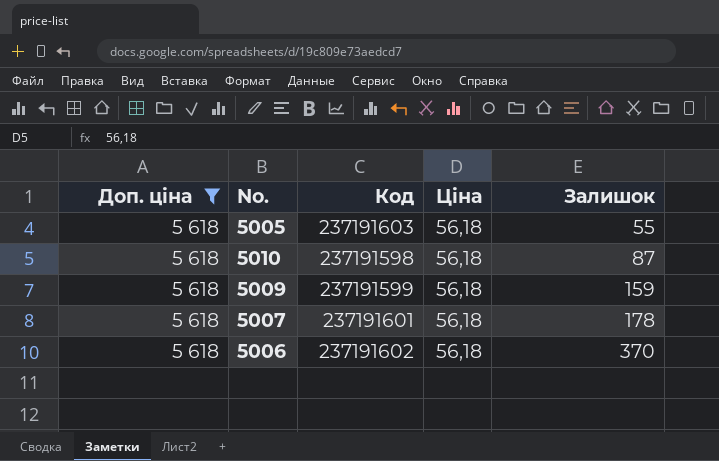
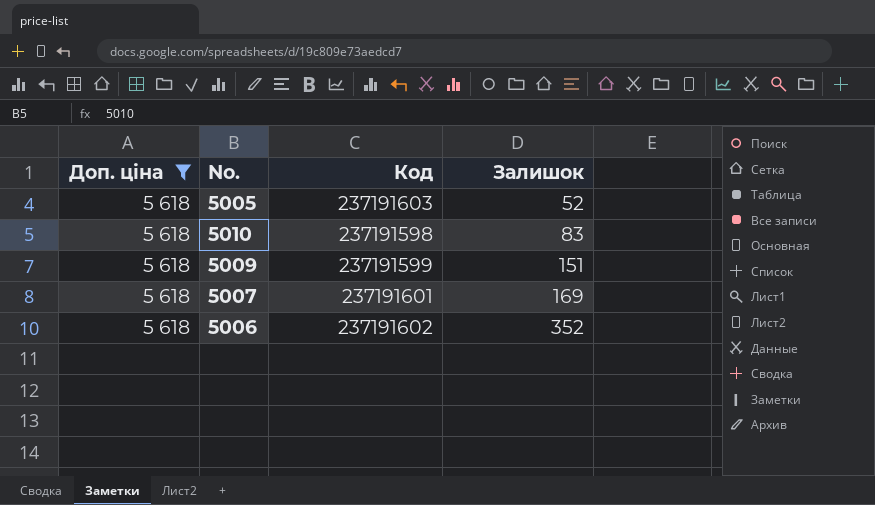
column Ціна | position: 4 -> none
5005 | Залишок: 55 -> 52
5010 | Залишок: 87 -> 83
5009 | Залишок: 159 -> 151
5007 | Залишок: 178 -> 169
5006 | Залишок: 370 -> 352

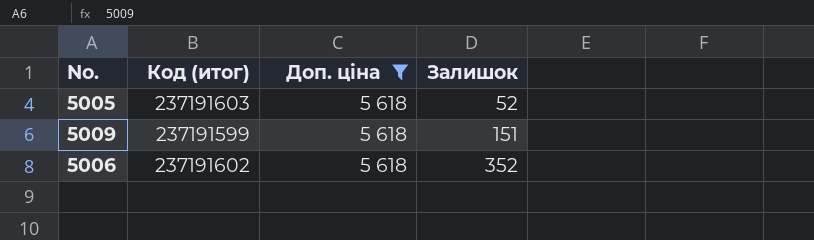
column name: Код -> Код (итог)
column Доп. ціна | position: 1 -> 3
row 5010: 5 618 | 237191598 | 83 -> none
row 5007: 5 618 | 237191601 | 169 -> none

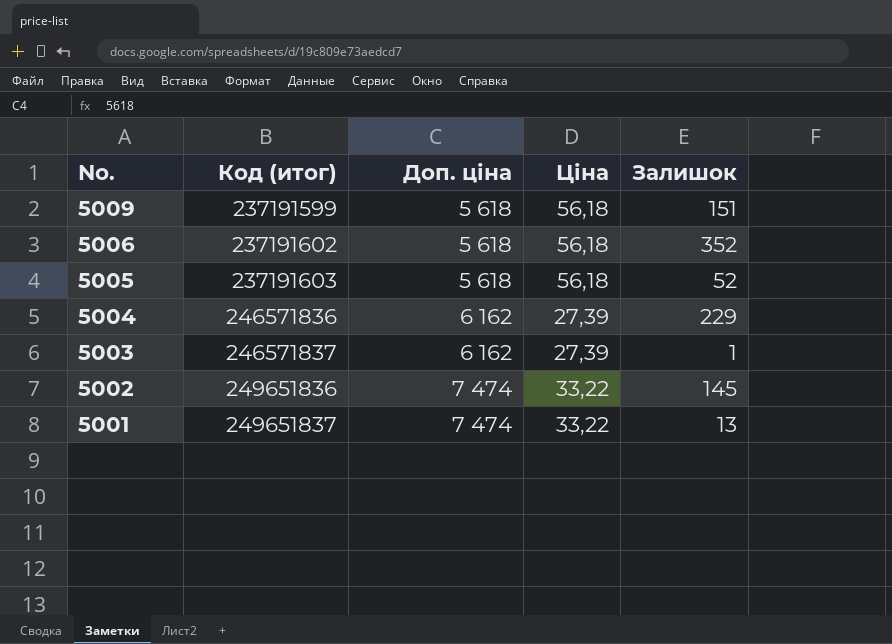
filter: Доп. ціна = 5 618 -> none
row order: Залишок ascending -> No. descending
column Ціна | position: none -> 4

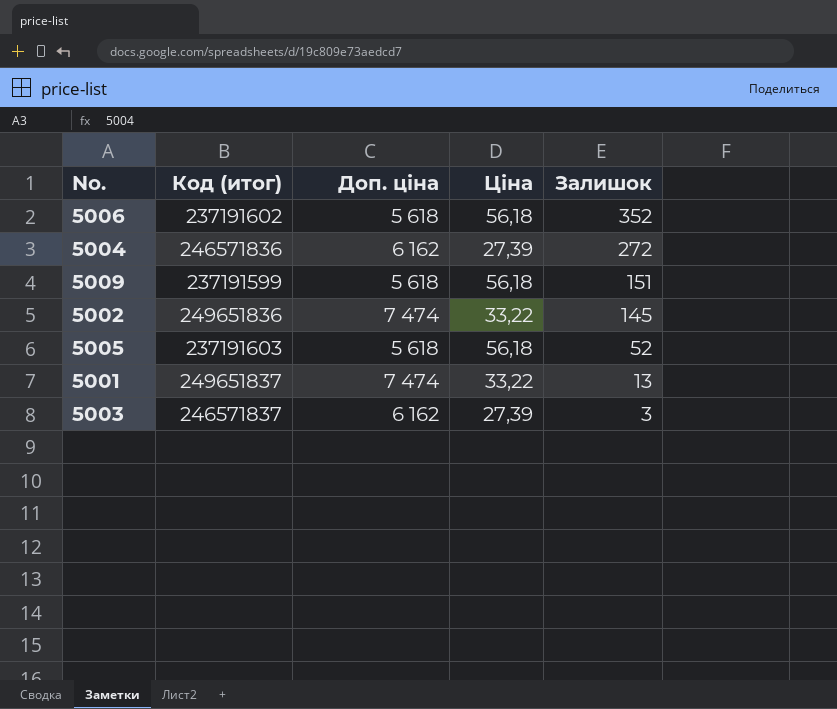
row order: No. descending -> Залишок descending
5004 | Залишок: 229 -> 272
5003 | Залишок: 1 -> 3

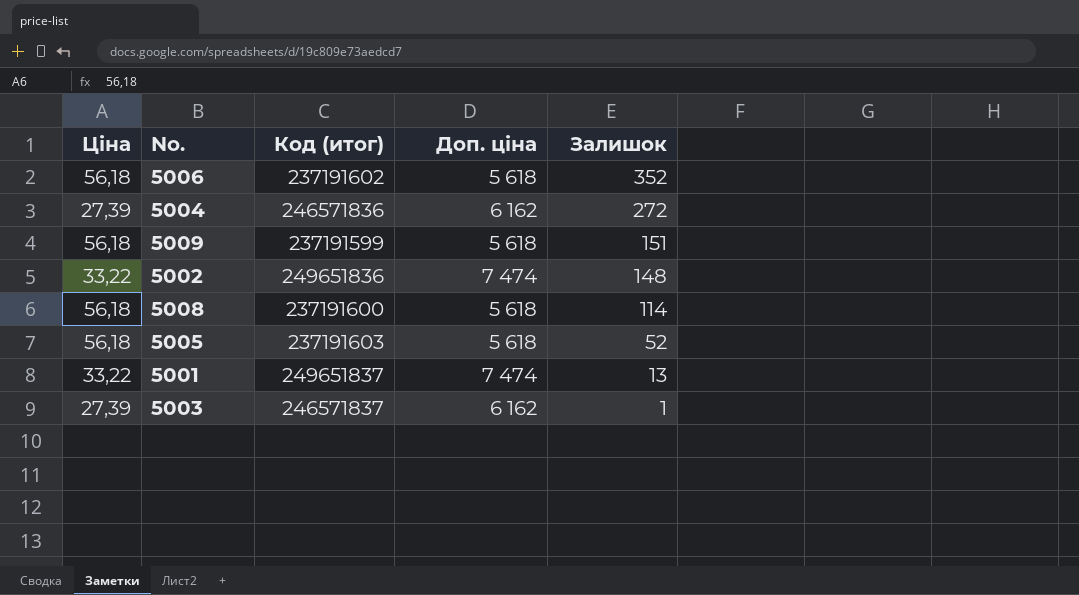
column Ціна | position: 4 -> 1
5002 | Залишок: 145 -> 148
row 5008: none -> 56,18 | 237191600 | 5 618 | 114
5003 | Залишок: 3 -> 1

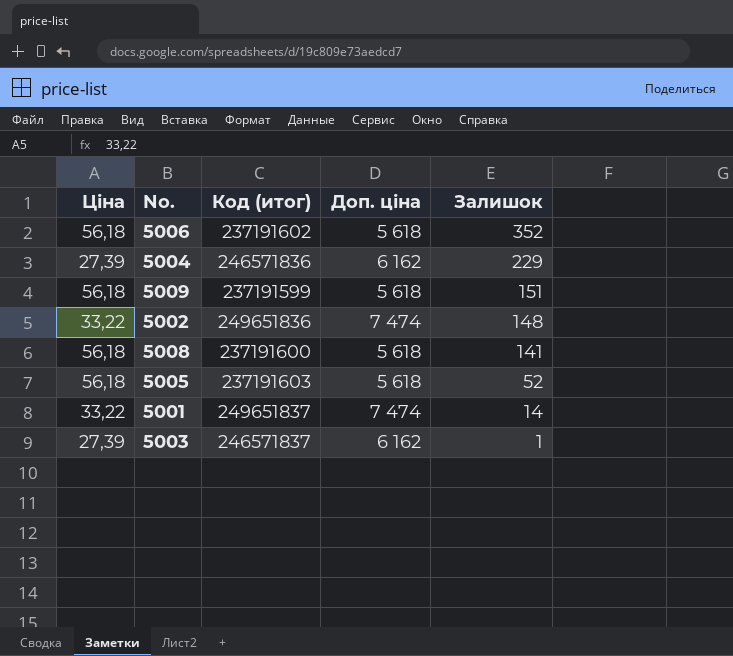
5004 | Залишок: 272 -> 229
5008 | Залишок: 114 -> 141
5001 | Залишок: 13 -> 14

